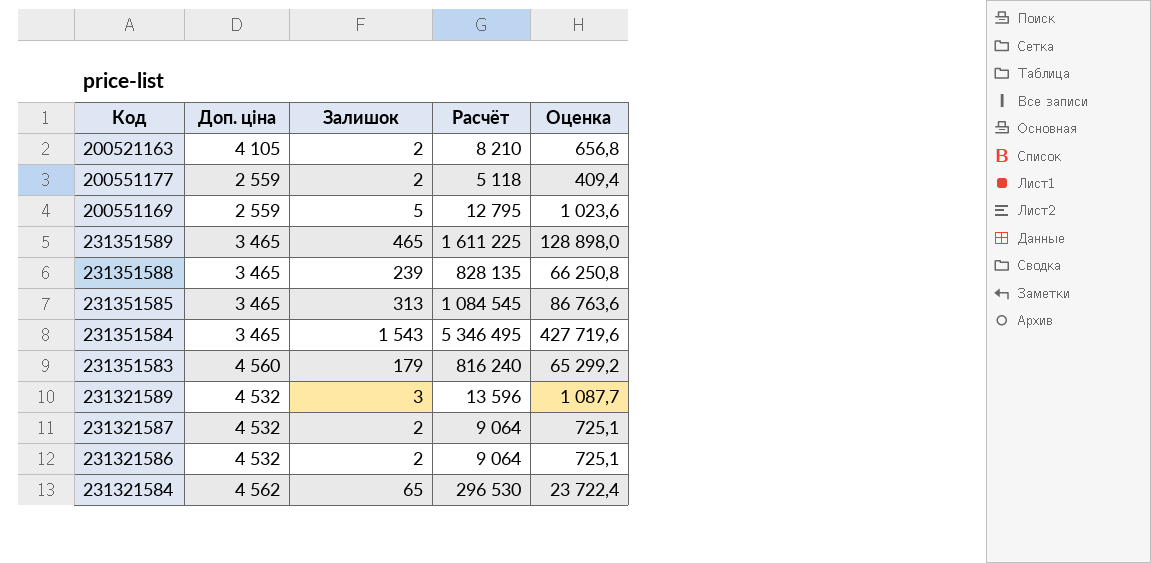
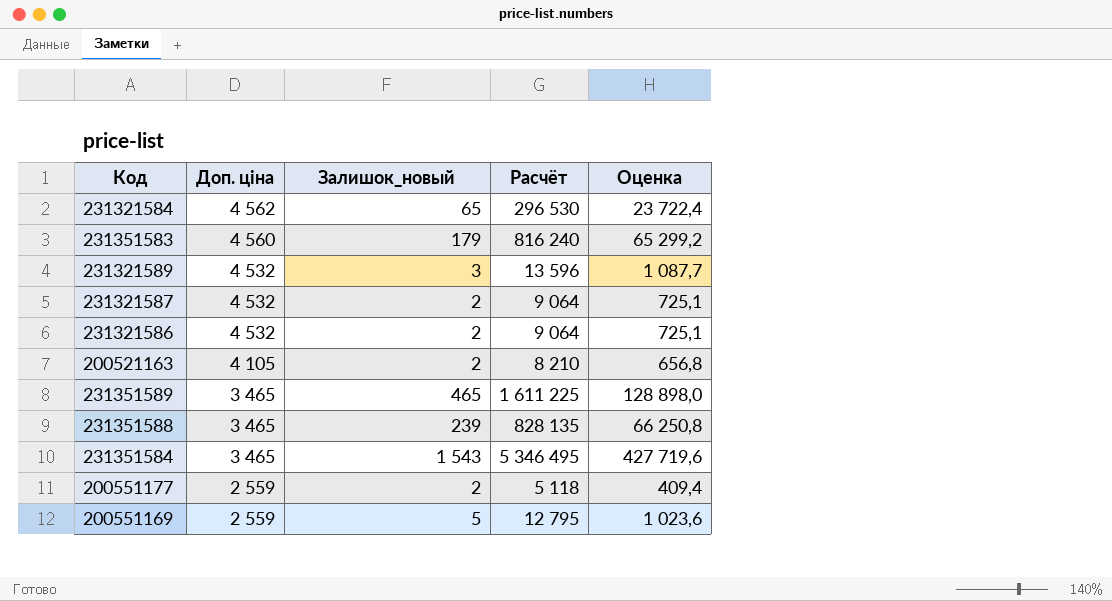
row order: none -> Доп. ціна descending
column name: Залишок -> Залишок_новый
row 231351585: 3 465 | 313 | 1 084 545 | 86 763,6 -> none

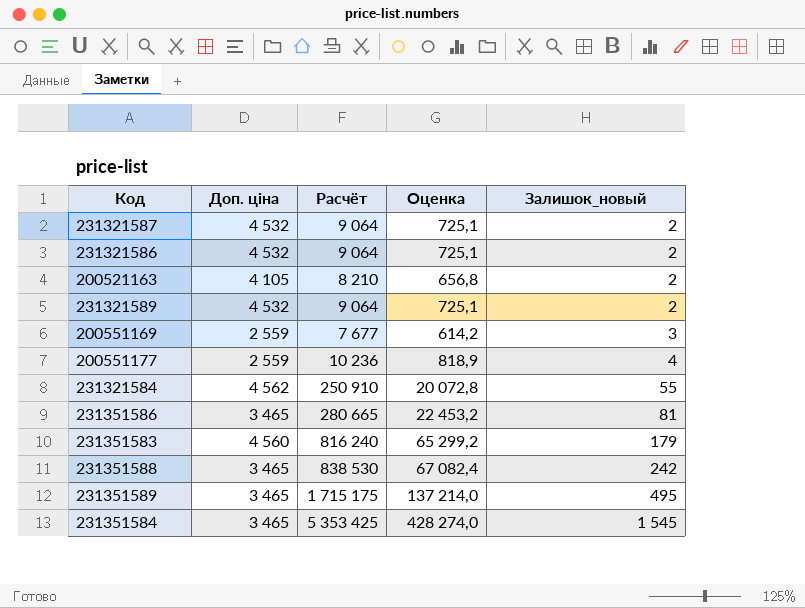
row order: Доп. ціна descending -> Залишок_новый ascending
column Залишок_новый | position: 3 -> 5
231321589 | Расчёт: 13 596 -> 9 064
231321589 | Оценка: 1 087,7 -> 725,1
231321589 | Залишок_новый: 3 -> 2
200551169 | Расчёт: 12 795 -> 7 677
200551169 | Оценка: 1 023,6 -> 614,2
200551169 | Залишок_новый: 5 -> 3
200551177 | Расчёт: 5 118 -> 10 236
200551177 | Оценка: 409,4 -> 818,9
200551177 | Залишок_новый: 2 -> 4
231321584 | Расчёт: 296 530 -> 250 910
231321584 | Оценка: 23 722,4 -> 20 072,8
231321584 | Залишок_новый: 65 -> 55
row 231351586: none -> 3 465 | 280 665 | 22 453,2 | 81
231351588 | Расчёт: 828 135 -> 838 530
231351588 | Оценка: 66 250,8 -> 67 082,4
231351588 | Залишок_новый: 239 -> 242
231351589 | Расчёт: 1 611 225 -> 1 715 175
231351589 | Оценка: 128 898,0 -> 137 214,0
231351589 | Залишок_новый: 465 -> 495
231351584 | Расчёт: 5 346 495 -> 5 353 425
231351584 | Оценка: 427 719,6 -> 428 274,0
231351584 | Залишок_новый: 1 543 -> 1 545

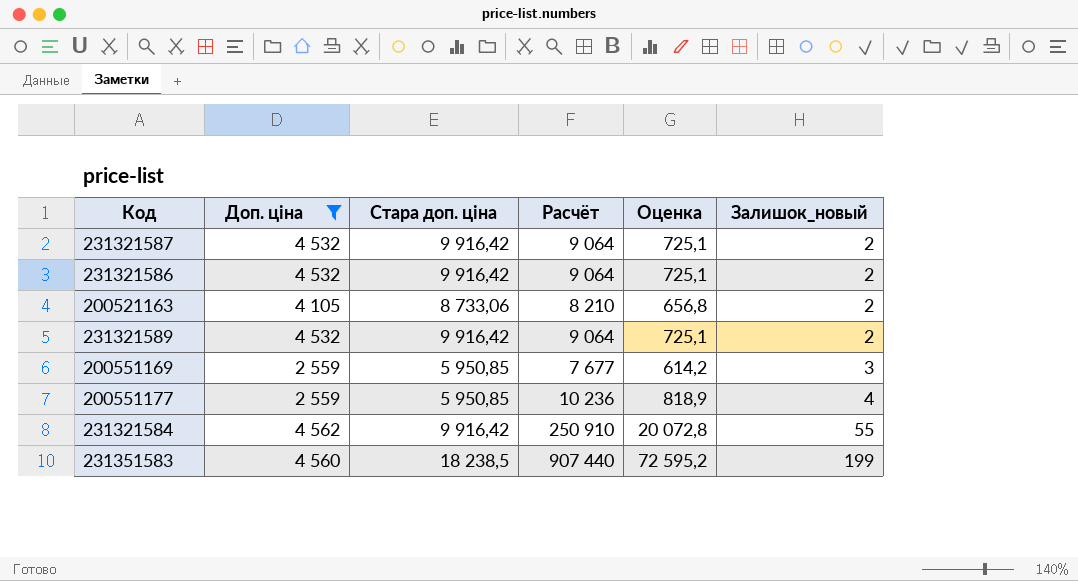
filter: none -> Доп. ціна != 3 465
column Стара доп. ціна | position: none -> 3
231351583 | Расчёт: 816 240 -> 907 440
231351583 | Оценка: 65 299,2 -> 72 595,2
231351583 | Залишок_новый: 179 -> 199

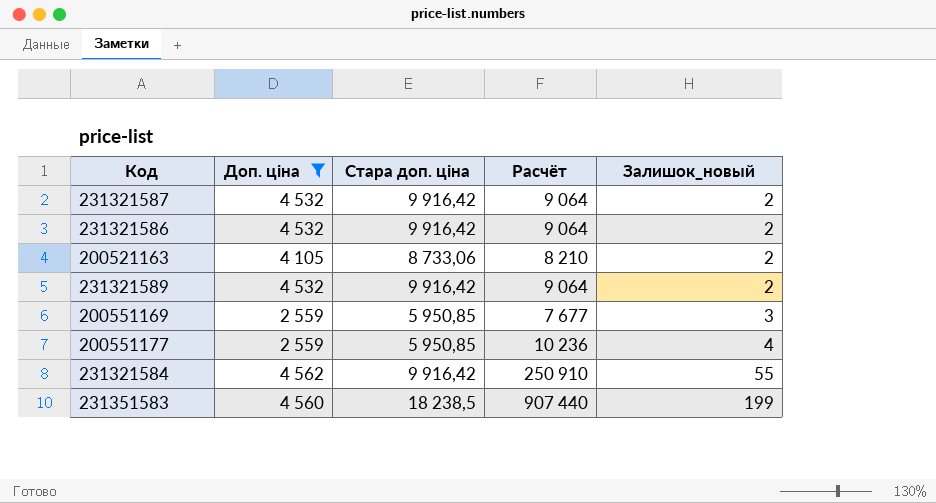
column Оценка | formula: [Расчёт] * 0,08 -> none

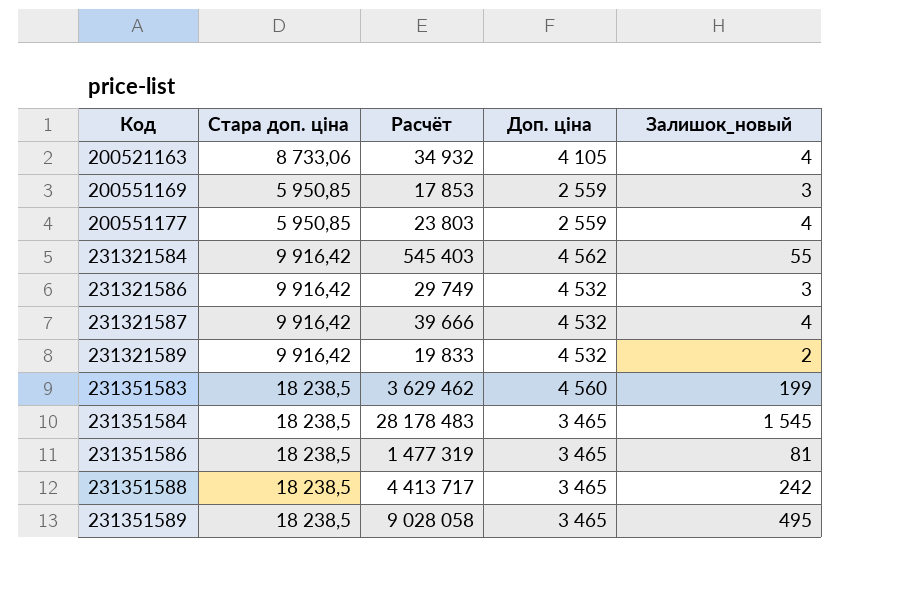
filter: Доп. ціна != 3 465 -> none
row order: Залишок_новый ascending -> Код ascending
column Расчёт | formula: [Доп. ціна] * [Залишок_новый] -> [Стара доп. ціна] * [Залишок_новый]
column Доп. ціна | position: 2 -> 4
200521163 | Залишок_новый: 2 -> 4
231321586 | Залишок_новый: 2 -> 3
231321587 | Залишок_новый: 2 -> 4

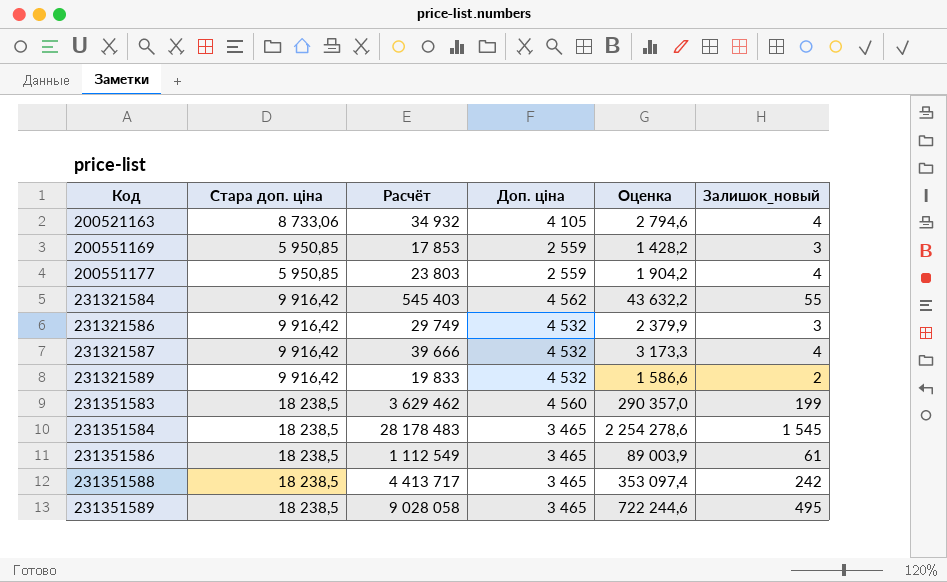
column Оценка | formula: none -> [Расчёт] * 0,08
231351586 | Расчёт: 1 477 319 -> 1 112 549
231351586 | Залишок_новый: 81 -> 61

